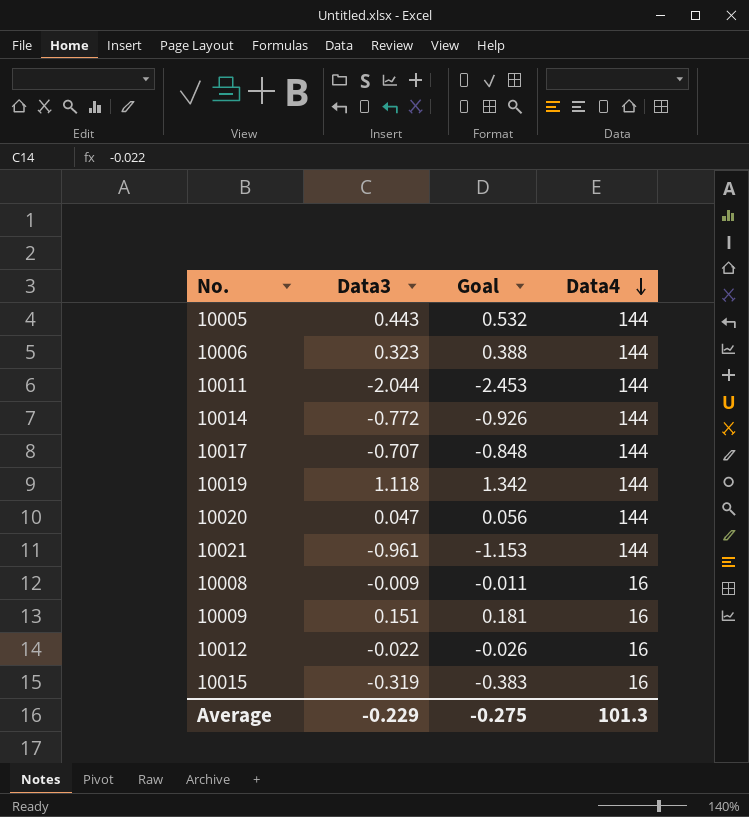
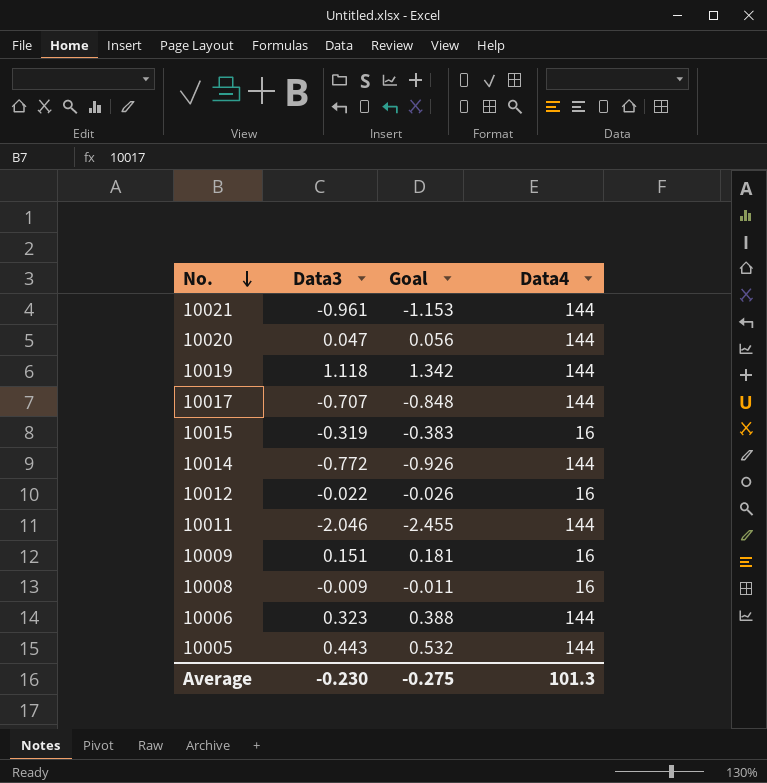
row order: Data4 descending -> No. descending
10011 | Data3: -2.044 -> -2.046
10011 | Goal: -2.453 -> -2.455
Average | Data3: -0.229 -> -0.230

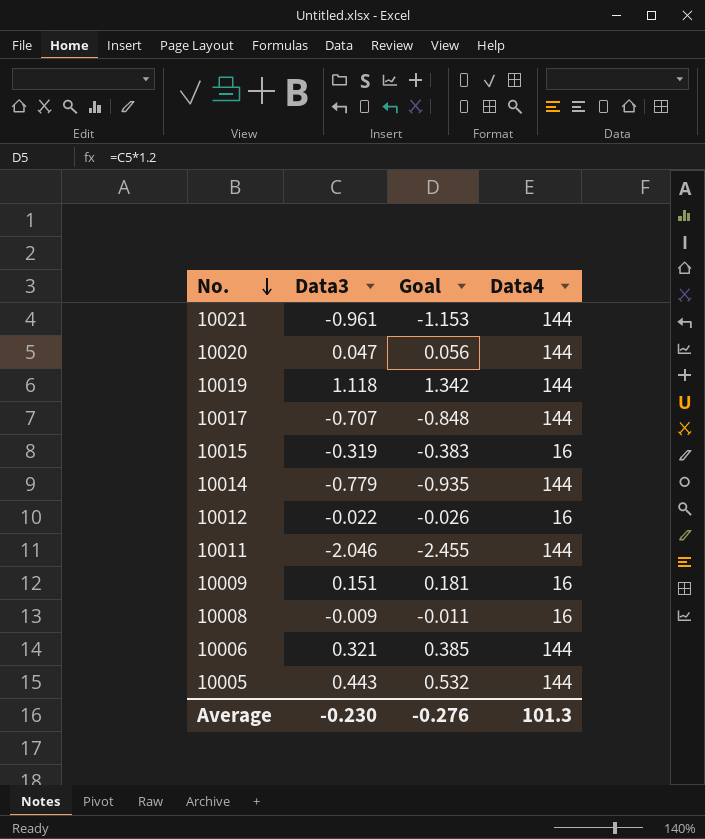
10014 | Data3: -0.772 -> -0.779
10014 | Goal: -0.926 -> -0.935
10006 | Data3: 0.323 -> 0.321
10006 | Goal: 0.388 -> 0.385
Average | Goal: -0.275 -> -0.276

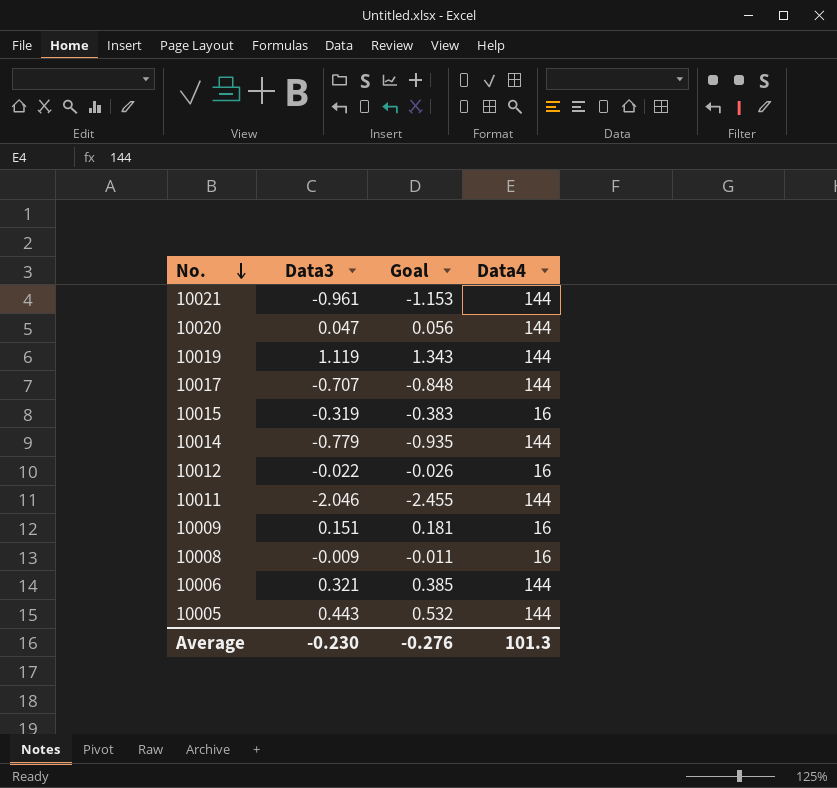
10019 | Data3: 1.118 -> 1.119
10019 | Goal: 1.342 -> 1.343

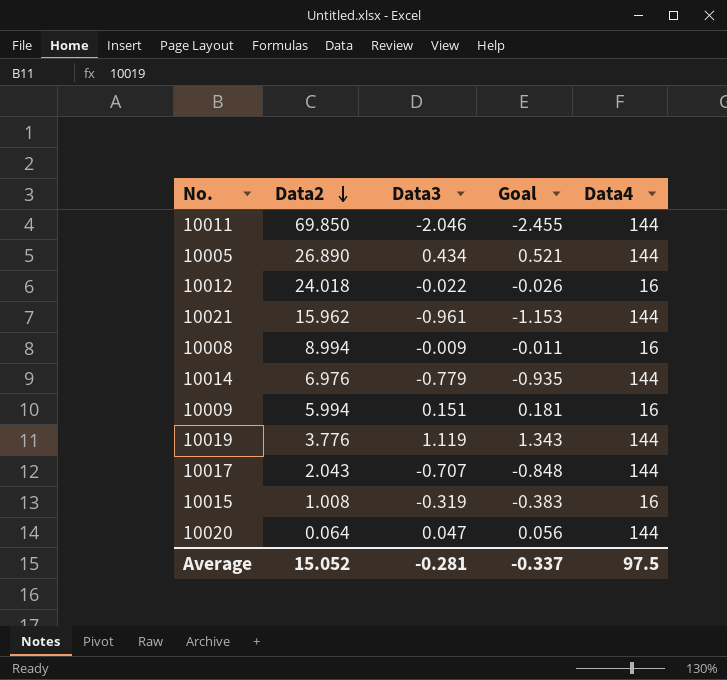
row order: No. descending -> Data2 descending
column Data2 | position: none -> 2
row 10006: 0.321 | 0.385 | 144 -> none
10005 | Data3: 0.443 -> 0.434
10005 | Goal: 0.532 -> 0.521
Average | Data3: -0.230 -> -0.281
Average | Goal: -0.276 -> -0.337
Average | Data4: 101.3 -> 97.5

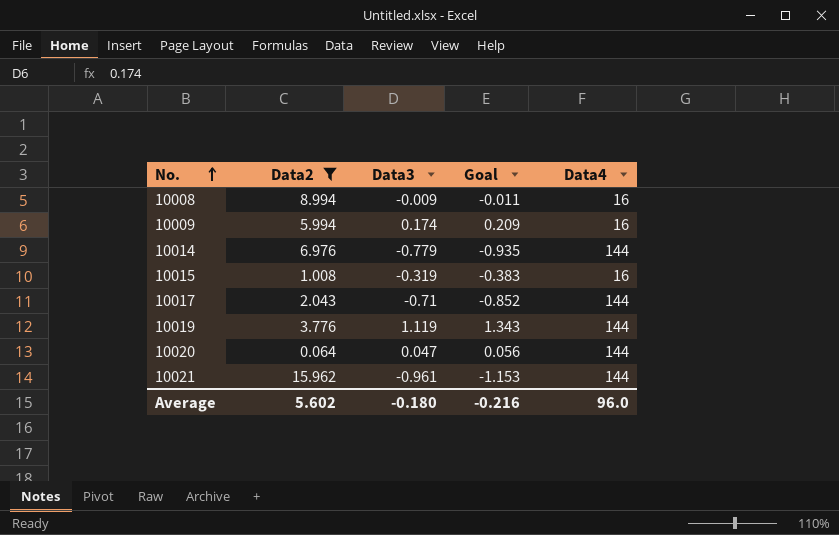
filter: none -> Data2 <= 15.962
row order: Data2 descending -> No. ascending
10009 | Data3: 0.151 -> 0.174
10009 | Goal: 0.181 -> 0.209
10017 | Data3: -0.707 -> -0.71
10017 | Goal: -0.848 -> -0.852
Average | Data2: 15.052 -> 5.602
Average | Data3: -0.281 -> -0.180
Average | Goal: -0.337 -> -0.216
Average | Data4: 97.5 -> 96.0

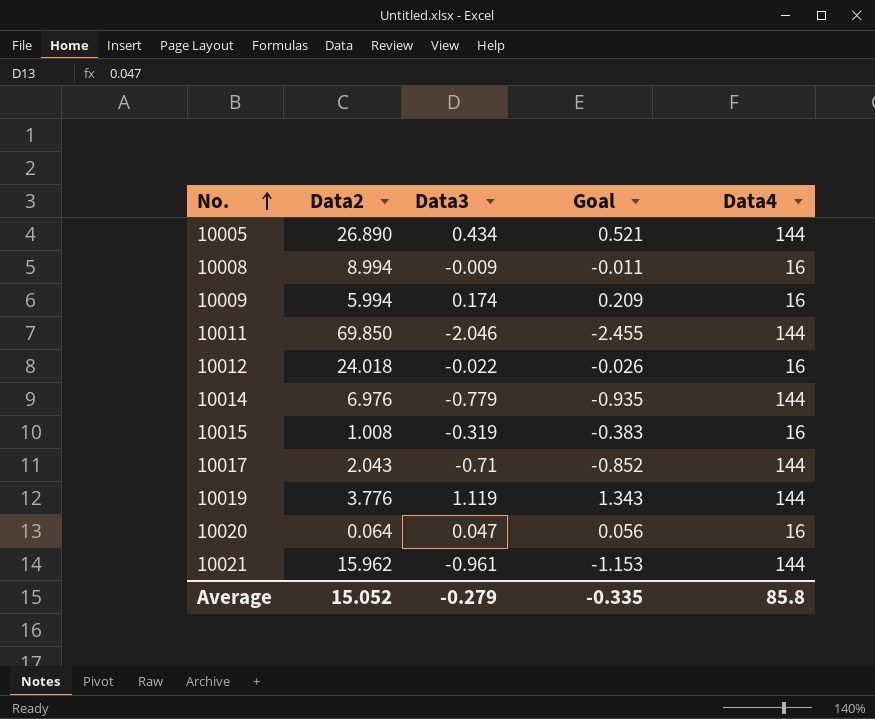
filter: Data2 <= 15.962 -> none
10020 | Data4: 144 -> 16
Average | Data2: 5.602 -> 15.052
Average | Data3: -0.180 -> -0.279
Average | Goal: -0.216 -> -0.335
Average | Data4: 96.0 -> 85.8

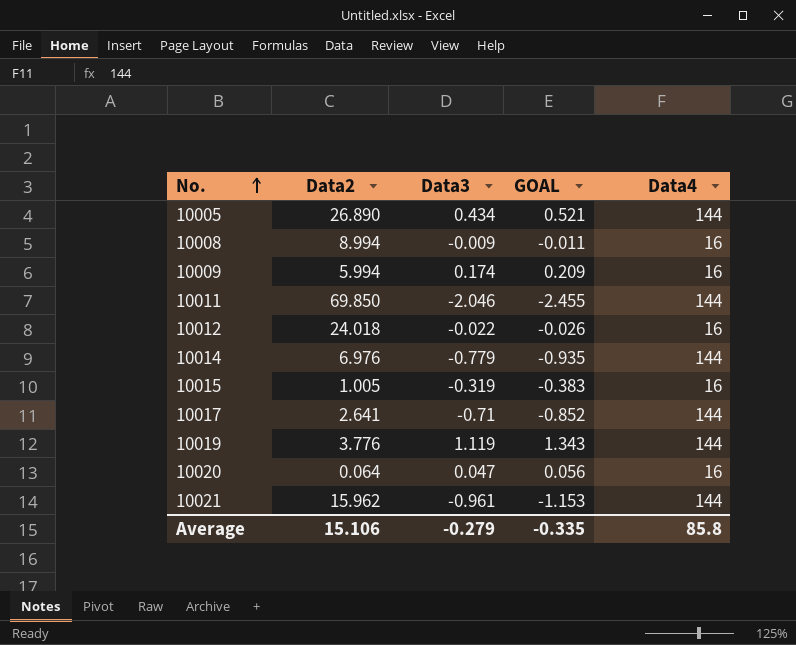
column name: Goal -> GOAL
10015 | Data2: 1.008 -> 1.005
10017 | Data2: 2.043 -> 2.641
Average | Data2: 15.052 -> 15.106

